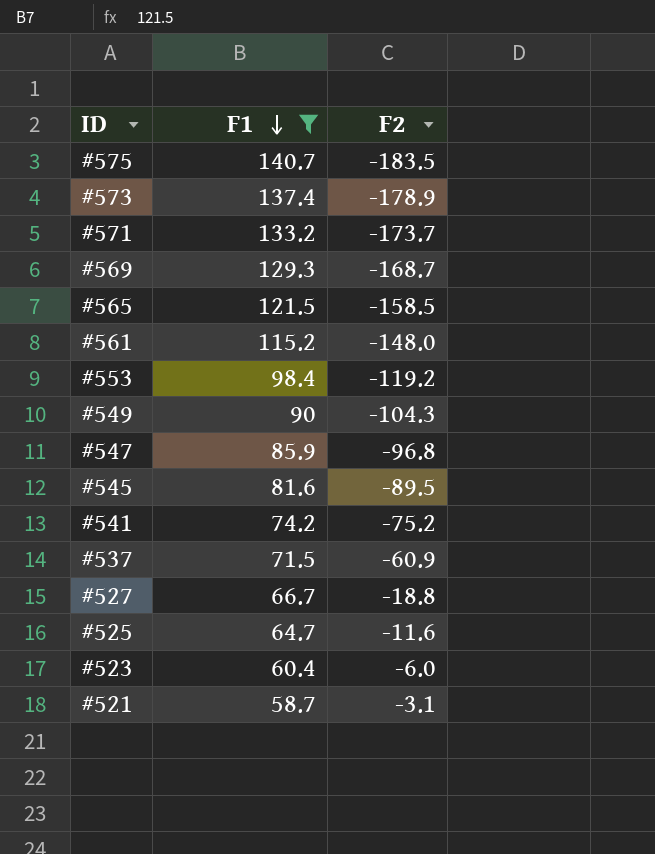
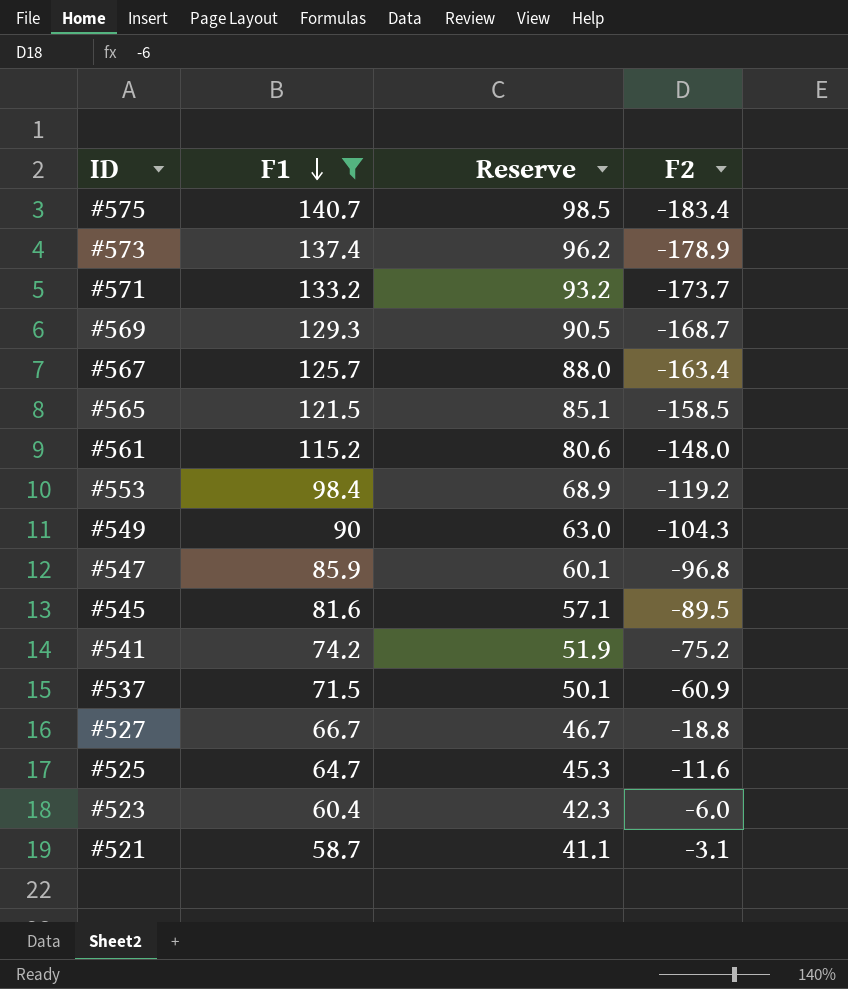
column Reserve | formula: none -> [F1] * 0.7
#575 | F2: -183.5 -> -183.4
row #567: none -> 125.7 | 88.0 | -163.4

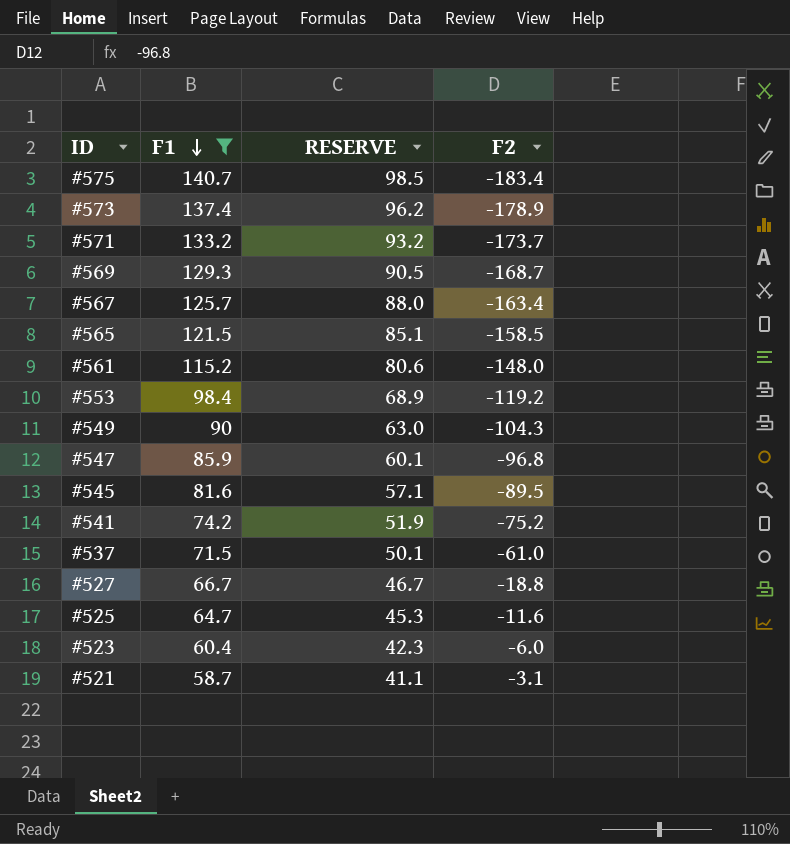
column name: Reserve -> RESERVE
#537 | F2: -60.9 -> -61.0

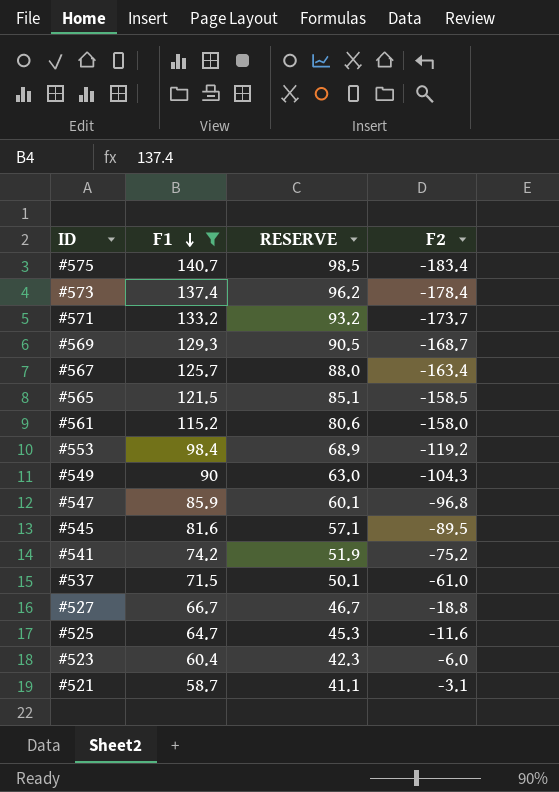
#573 | F2: -178.9 -> -178.4
#561 | F2: -148.0 -> -158.0

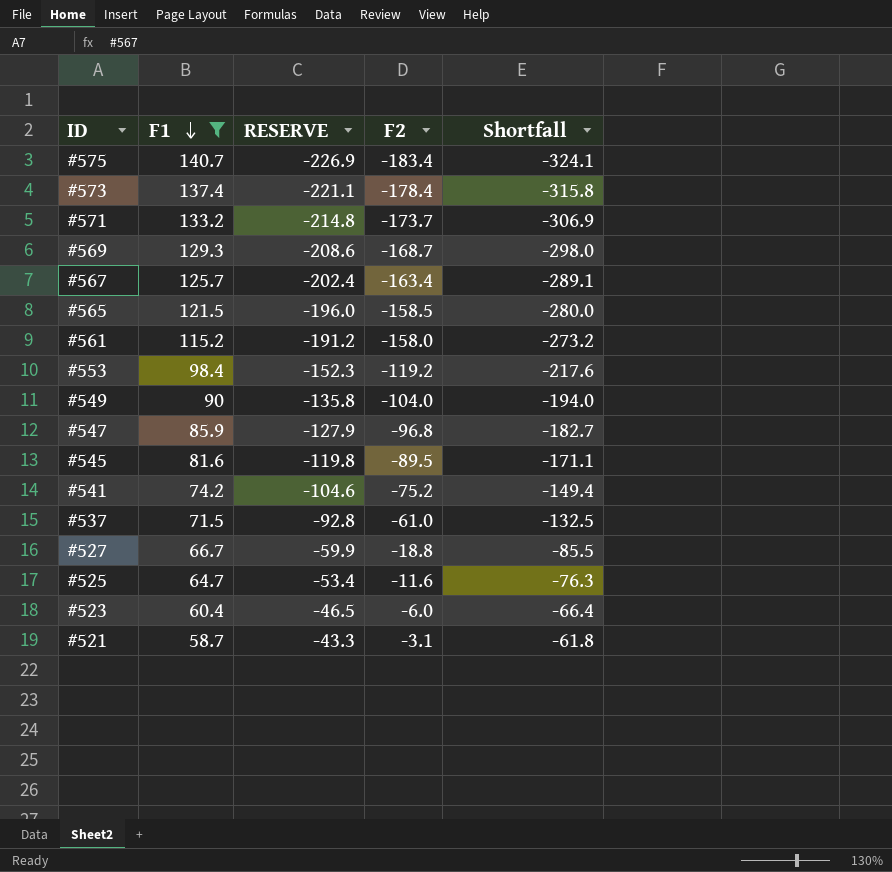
column RESERVE | formula: [F1] * 0.7 -> [Shortfall] * 0.7
column Shortfall | formula: none -> [F2] - [F1]
#549 | F2: -104.3 -> -104.0

